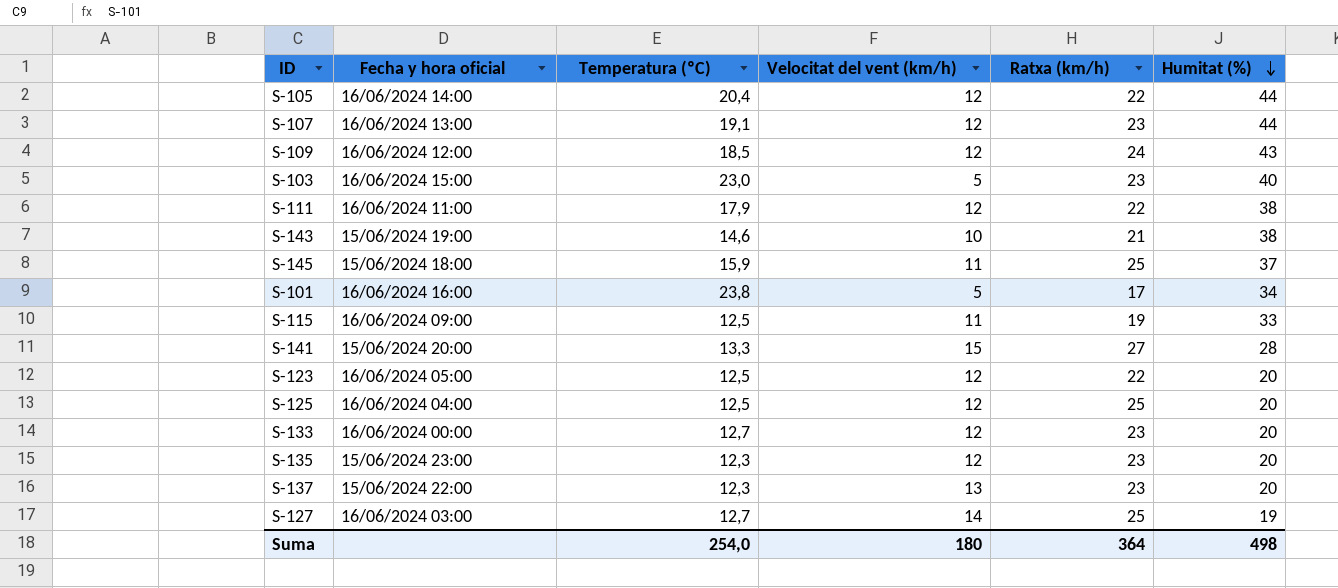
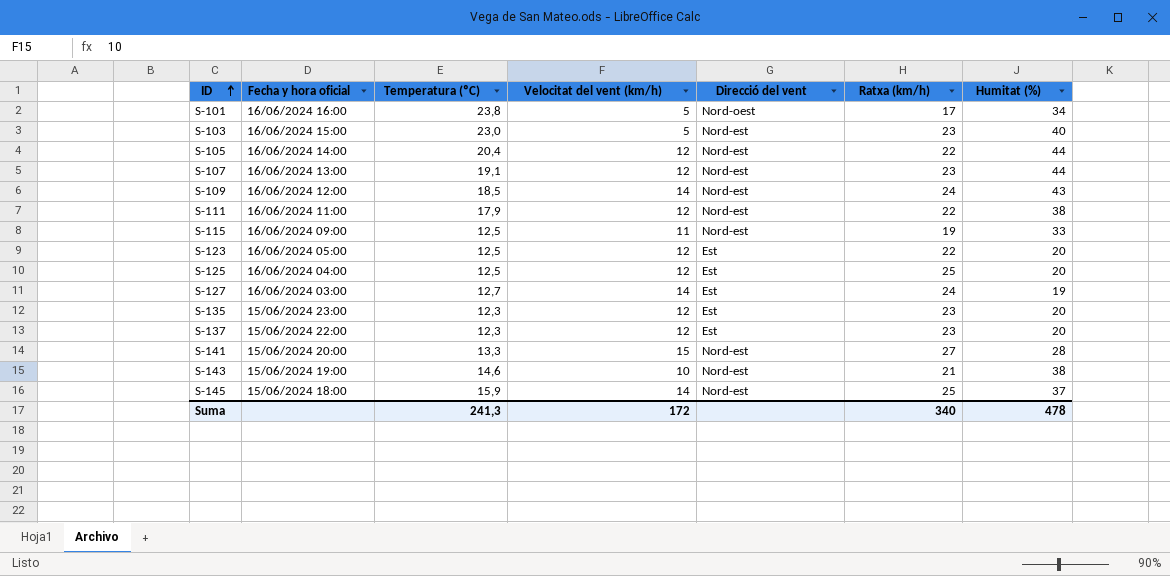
row order: Humitat (%) descending -> ID ascending
column Direcció del vent | position: none -> 5
row S-133: 16/06/2024 00:00 | 12,7 | 12 | 23 | 20 -> none
S-109 | Velocitat del vent (km/h): 12 -> 14
S-127 | Ratxa (km/h): 25 -> 24
S-137 | Velocitat del vent (km/h): 13 -> 12
S-145 | Velocitat del vent (km/h): 11 -> 14
Suma | Temperatura (ºC): 254,0 -> 241,3
Suma | Velocitat del vent (km/h): 180 -> 172
Suma | Ratxa (km/h): 364 -> 340
Suma | Humitat (%): 498 -> 478

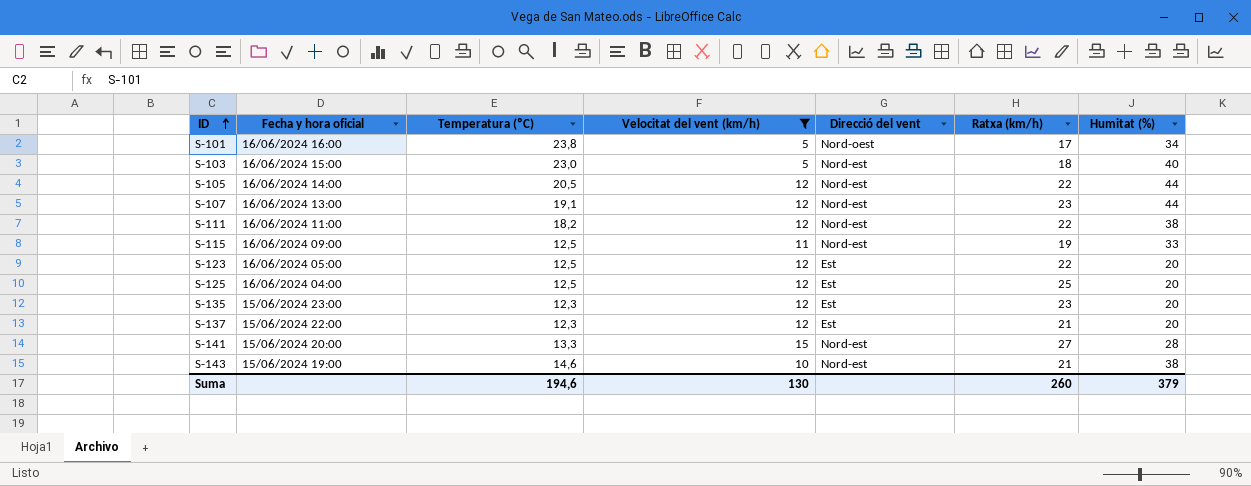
filter: none -> Velocitat del vent (km/h) != 14
S-103 | Ratxa (km/h): 23 -> 18
S-105 | Temperatura (ºC): 20,4 -> 20,5
S-111 | Temperatura (ºC): 17,9 -> 18,2
S-137 | Ratxa (km/h): 23 -> 21
Suma | Temperatura (ºC): 241,3 -> 194,6
Suma | Velocitat del vent (km/h): 172 -> 130
Suma | Ratxa (km/h): 340 -> 260
Suma | Humitat (%): 478 -> 379

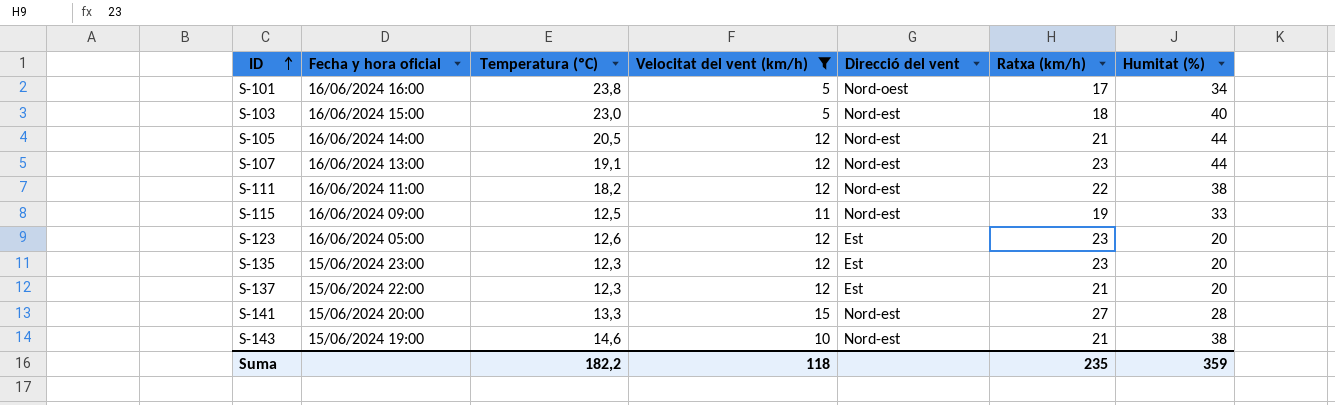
row S-125: 16/06/2024 04:00 | 12,5 | 12 | Est | 25 | 20 -> none
S-105 | Ratxa (km/h): 22 -> 21
S-123 | Temperatura (ºC): 12,5 -> 12,6
S-123 | Ratxa (km/h): 22 -> 23
Suma | Temperatura (ºC): 194,6 -> 182,2
Suma | Velocitat del vent (km/h): 130 -> 118
Suma | Ratxa (km/h): 260 -> 235
Suma | Humitat (%): 379 -> 359

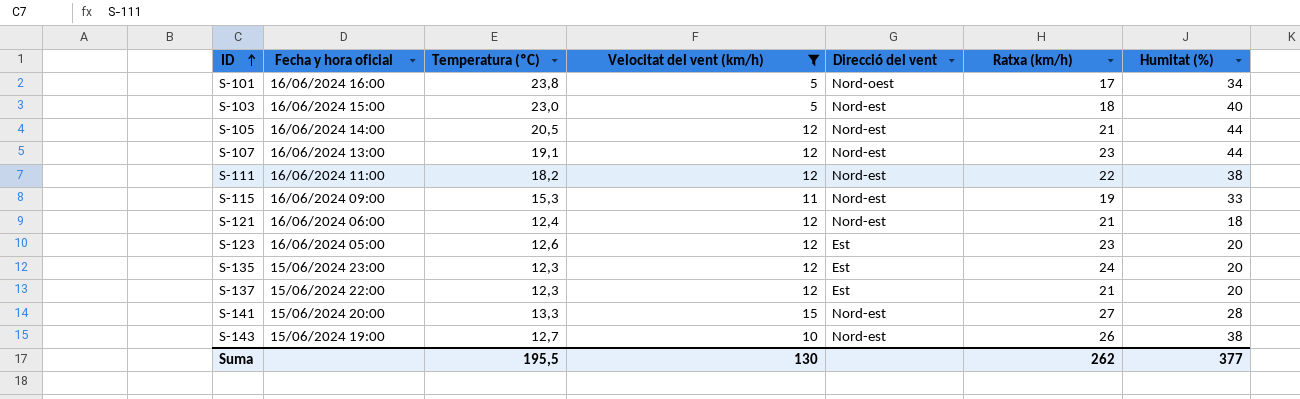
S-115 | Temperatura (ºC): 12,5 -> 15,3
row S-121: none -> 16/06/2024 06:00 | 12,4 | 12 | Nord-est | 21 | 18
S-135 | Ratxa (km/h): 23 -> 24
S-143 | Temperatura (ºC): 14,6 -> 12,7
S-143 | Ratxa (km/h): 21 -> 26
Suma | Temperatura (ºC): 182,2 -> 195,5
Suma | Velocitat del vent (km/h): 118 -> 130
Suma | Ratxa (km/h): 235 -> 262
Suma | Humitat (%): 359 -> 377

